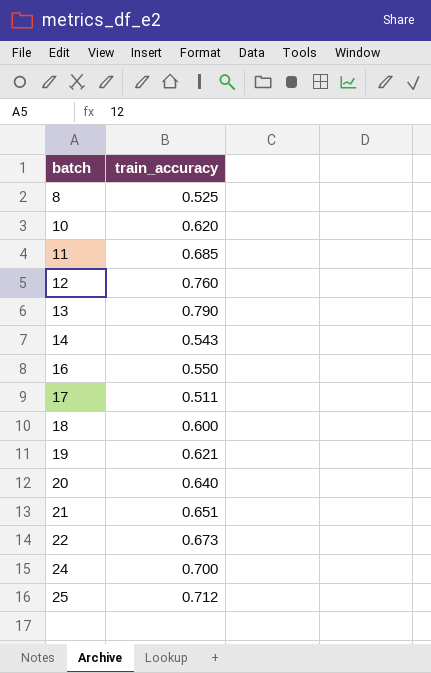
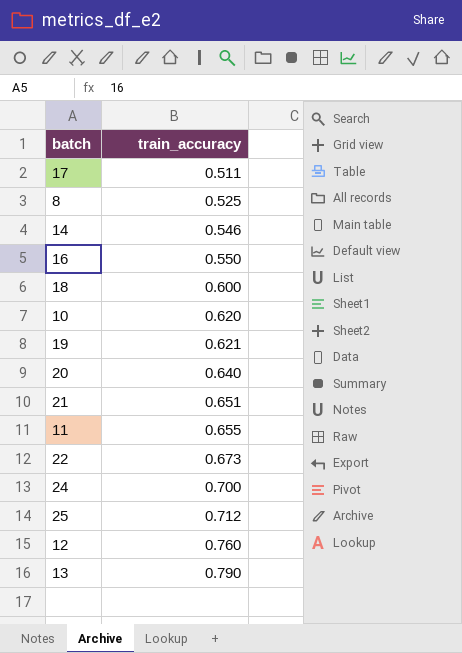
row order: batch ascending -> train_accuracy ascending
14 | train_accuracy: 0.543 -> 0.546
11 | train_accuracy: 0.685 -> 0.655

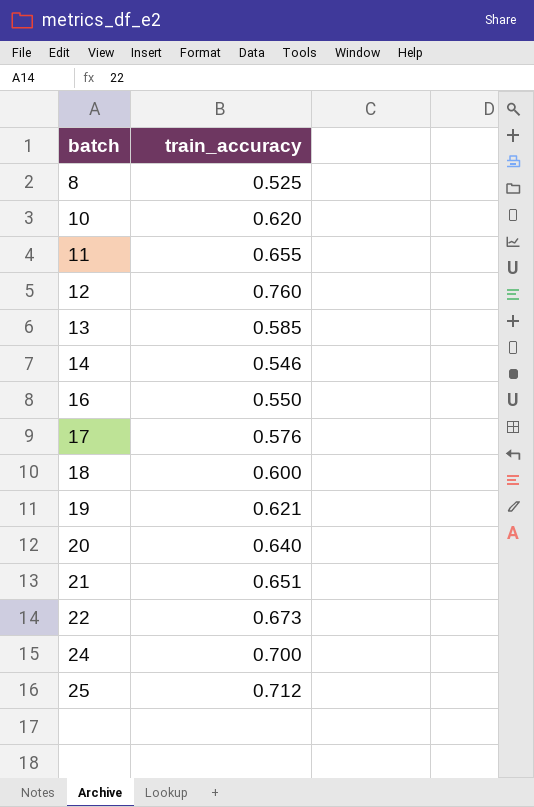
row order: train_accuracy ascending -> batch ascending
13 | train_accuracy: 0.790 -> 0.585
17 | train_accuracy: 0.511 -> 0.576

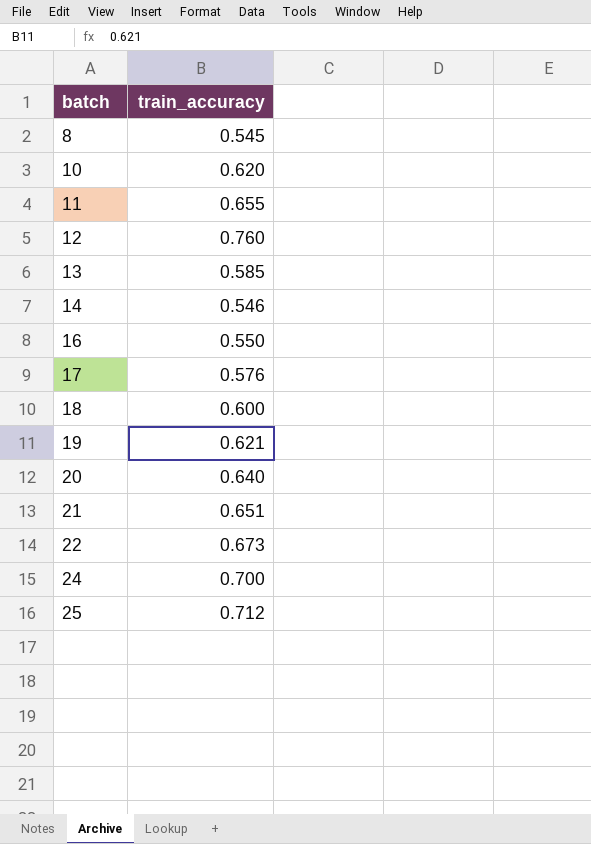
8 | train_accuracy: 0.525 -> 0.545

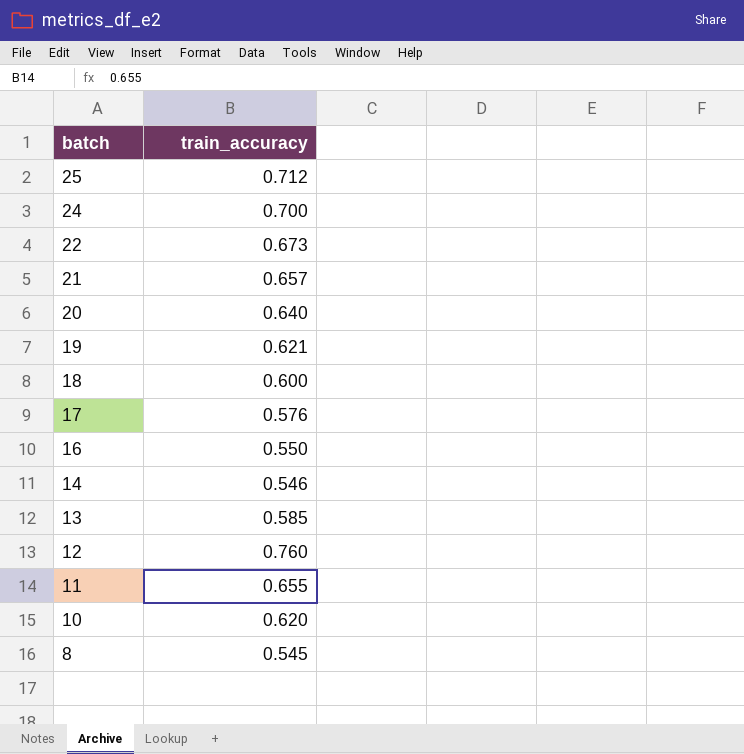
row order: batch ascending -> batch descending
21 | train_accuracy: 0.651 -> 0.657

